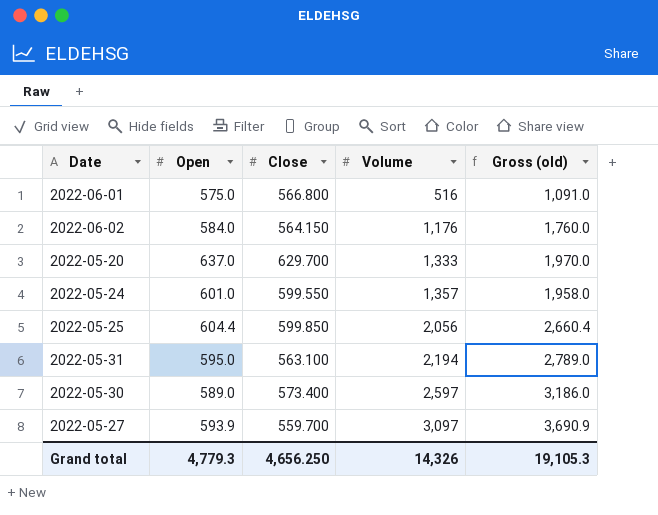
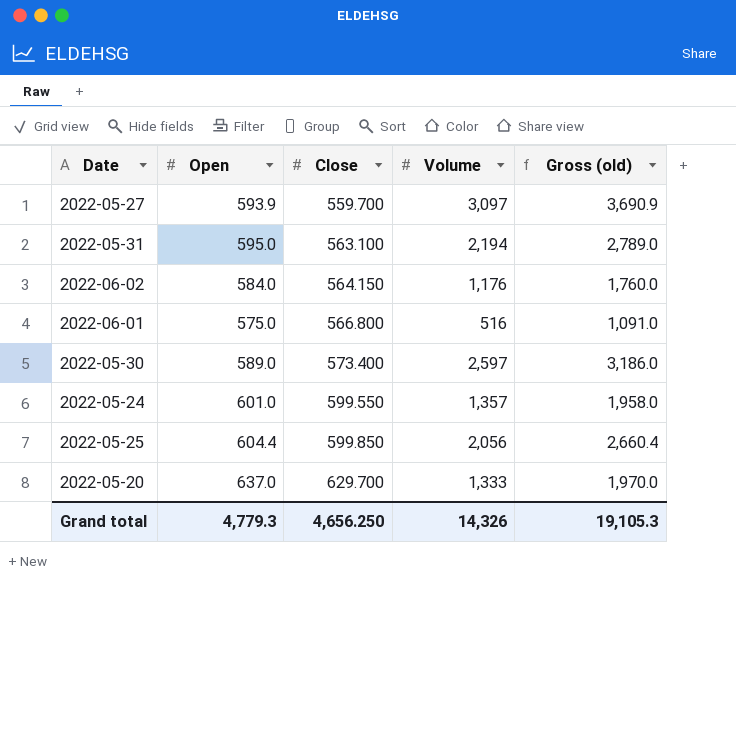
row order: Volume ascending -> Close ascending

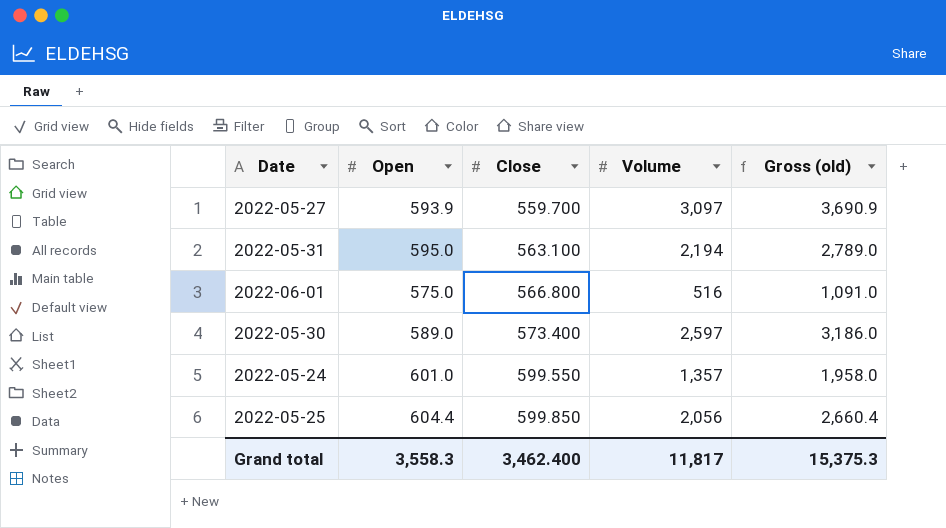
row 2022-06-02: 584.0 | 564.150 | 1,176 | 1,760.0 -> none
row 2022-05-20: 637.0 | 629.700 | 1,333 | 1,970.0 -> none
Grand total | Open: 4,779.3 -> 3,558.3
Grand total | Close: 4,656.250 -> 3,462.400
Grand total | Volume: 14,326 -> 11,817
Grand total | Gross (old): 19,105.3 -> 15,375.3

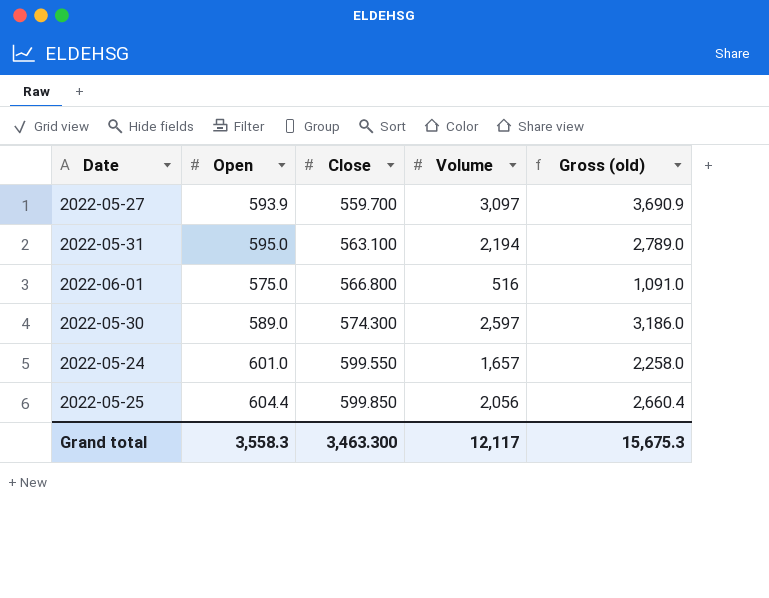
2022-05-30 | Close: 573.400 -> 574.300
2022-05-24 | Volume: 1,357 -> 1,657
2022-05-24 | Gross (old): 1,958.0 -> 2,258.0
Grand total | Close: 3,462.400 -> 3,463.300
Grand total | Volume: 11,817 -> 12,117
Grand total | Gross (old): 15,375.3 -> 15,675.3

